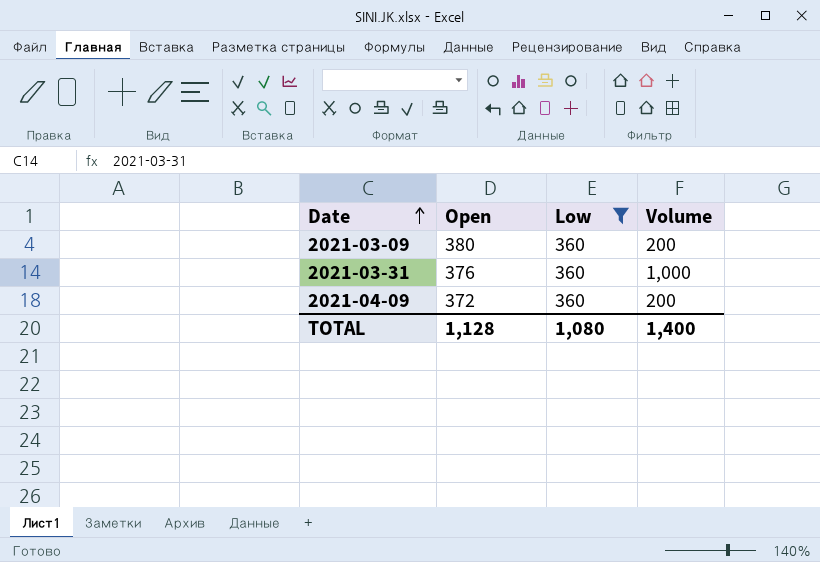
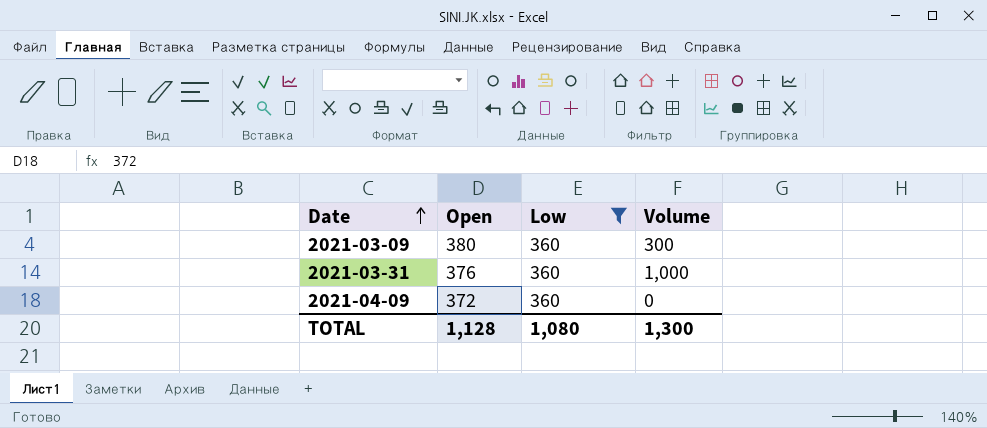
2021-03-09 | Volume: 200 -> 300
2021-04-09 | Volume: 200 -> 0
TOTAL | Volume: 1,400 -> 1,300

